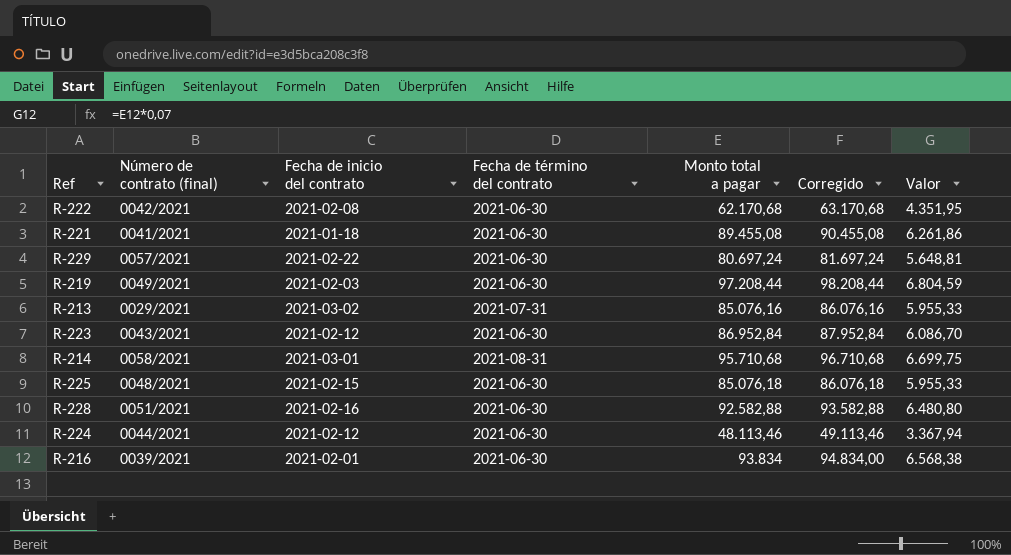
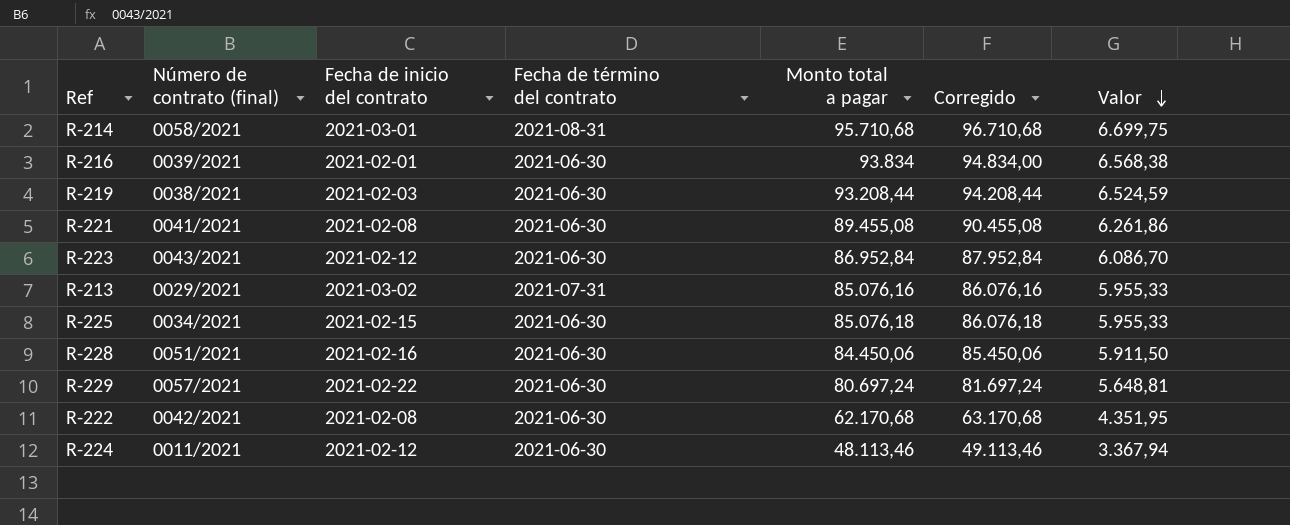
row order: none -> Valor descending
R-219 | Número de contrato (final): 0049/2021 -> 0038/2021
R-219 | Monto total a pagar: 97.208,44 -> 93.208,44
R-219 | Corregido: 98.208,44 -> 94.208,44
R-219 | Valor: 6.804,59 -> 6.524,59
R-221 | Fecha de inicio del contrato: 2021-01-18 -> 2021-02-08
R-225 | Número de contrato (final): 0048/2021 -> 0034/2021
R-228 | Monto total a pagar: 92.582,88 -> 84.450,06
R-228 | Corregido: 93.582,88 -> 85.450,06
R-228 | Valor: 6.480,80 -> 5.911,50
R-224 | Número de contrato (final): 0044/2021 -> 0011/2021

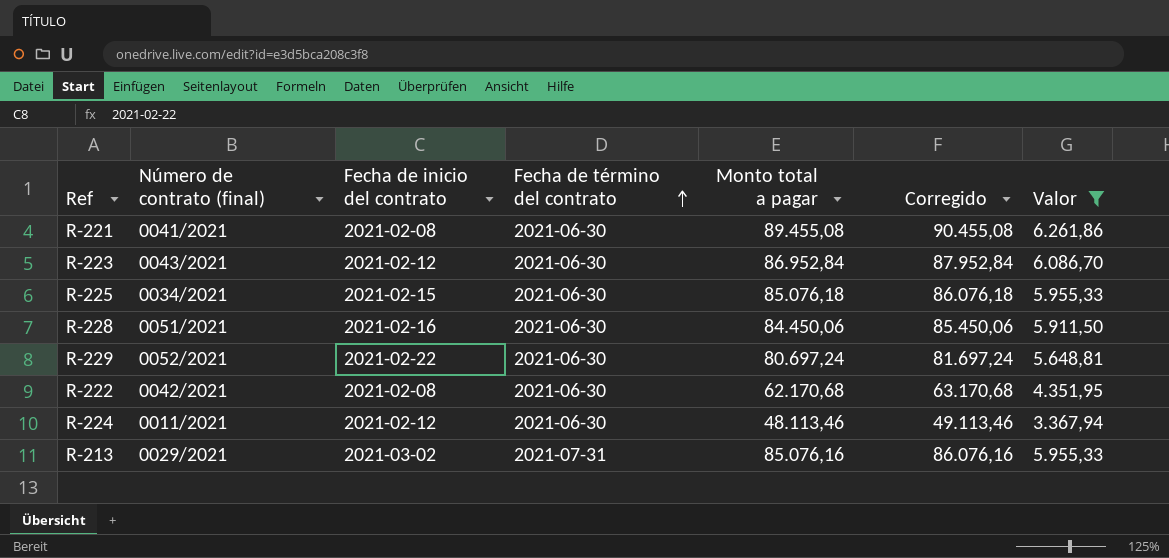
filter: none -> Valor <= 6.261,86
row order: Valor descending -> Fecha de término del contrato ascending
R-229 | Número de contrato (final): 0057/2021 -> 0052/2021

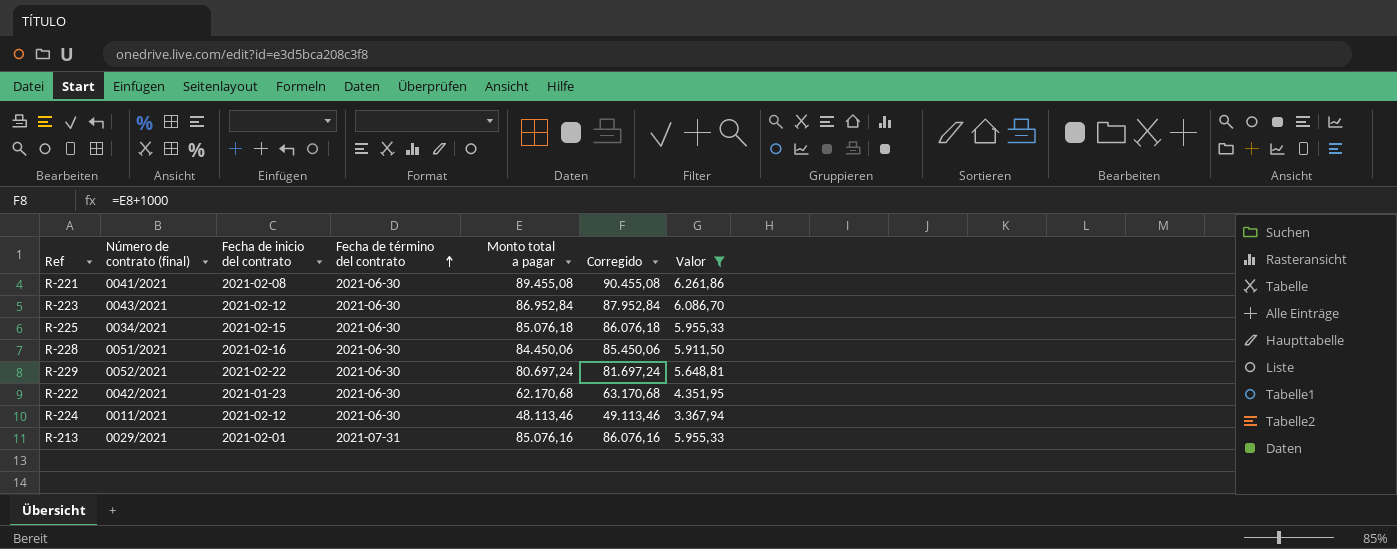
R-222 | Fecha de inicio del contrato: 2021-02-08 -> 2021-01-23
R-213 | Fecha de inicio del contrato: 2021-03-02 -> 2021-02-01

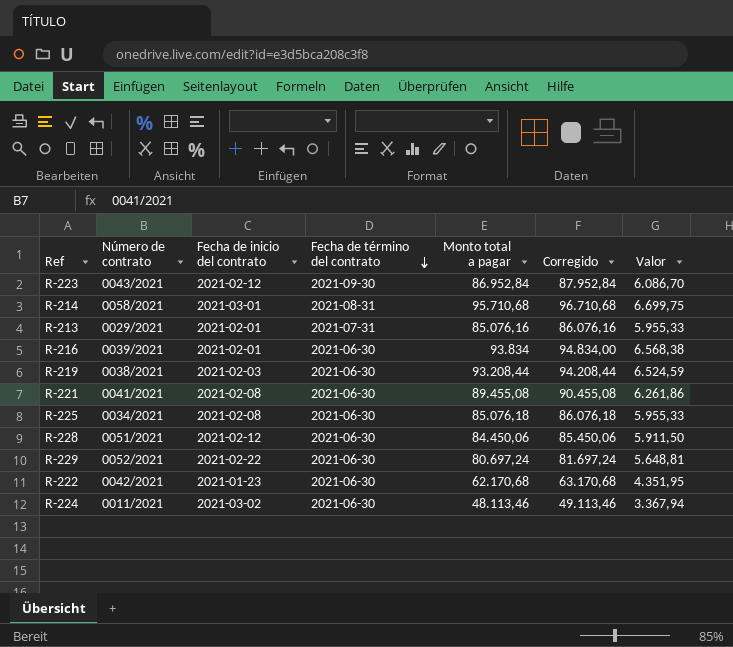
filter: Valor <= 6.261,86 -> none
row order: Fecha de término del contrato ascending -> Fecha de término del contrato descending
column name: Número de contrato (final) -> Número de contrato
R-223 | Fecha de término del contrato: 2021-06-30 -> 2021-09-30
R-225 | Fecha de inicio del contrato: 2021-02-15 -> 2021-02-08
R-228 | Fecha de inicio del contrato: 2021-02-16 -> 2021-02-12
R-224 | Fecha de inicio del contrato: 2021-02-12 -> 2021-03-02

